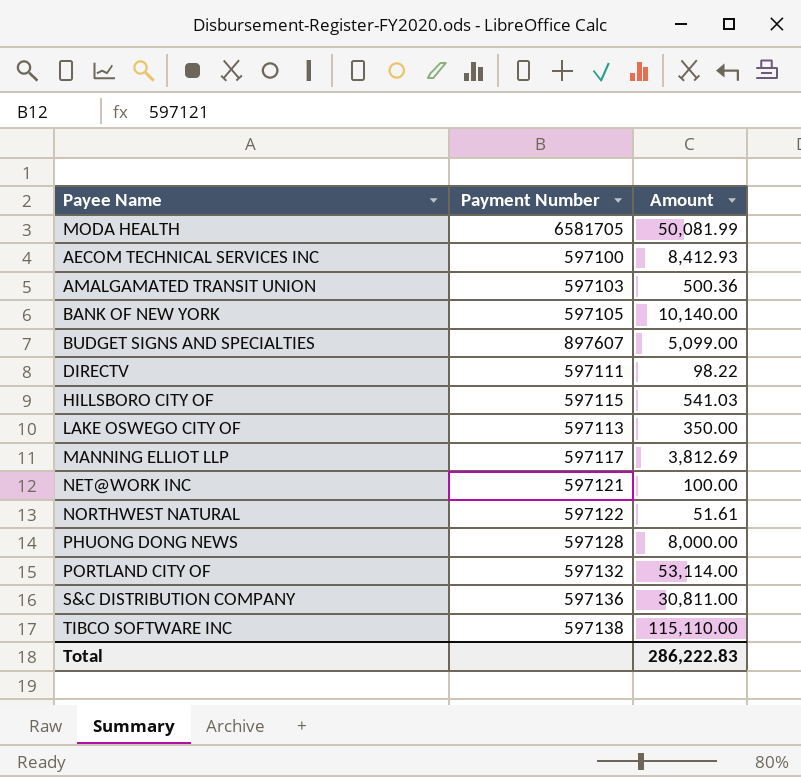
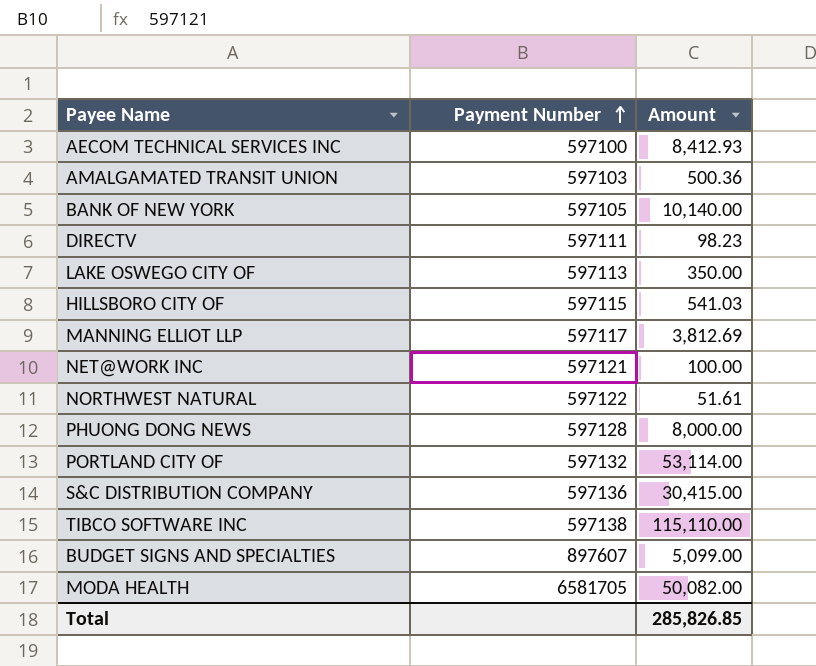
row order: none -> Payment Number ascending
DIRECTV | Amount: 98.22 -> 98.23
S&C DISTRIBUTION COMPANY | Amount: 30,811.00 -> 30,415.00
MODA HEALTH | Amount: 50,081.99 -> 50,082.00
Total | Amount: 286,222.83 -> 285,826.85

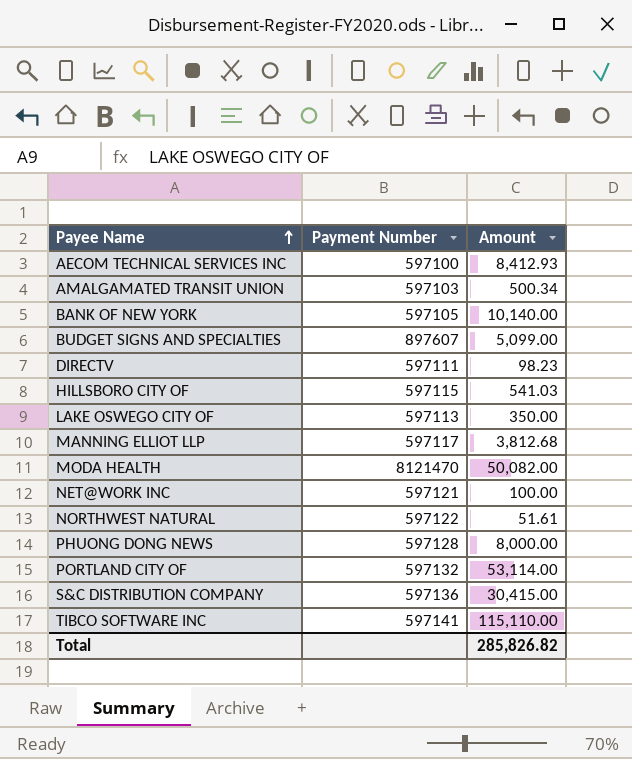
row order: Payment Number ascending -> Payee Name ascending
AMALGAMATED TRANSIT UNION | Amount: 500.36 -> 500.34
MANNING ELLIOT LLP | Amount: 3,812.69 -> 3,812.68
MODA HEALTH | Payment Number: 6581705 -> 8121470
TIBCO SOFTWARE INC | Payment Number: 597138 -> 597141
Total | Amount: 285,826.85 -> 285,826.82

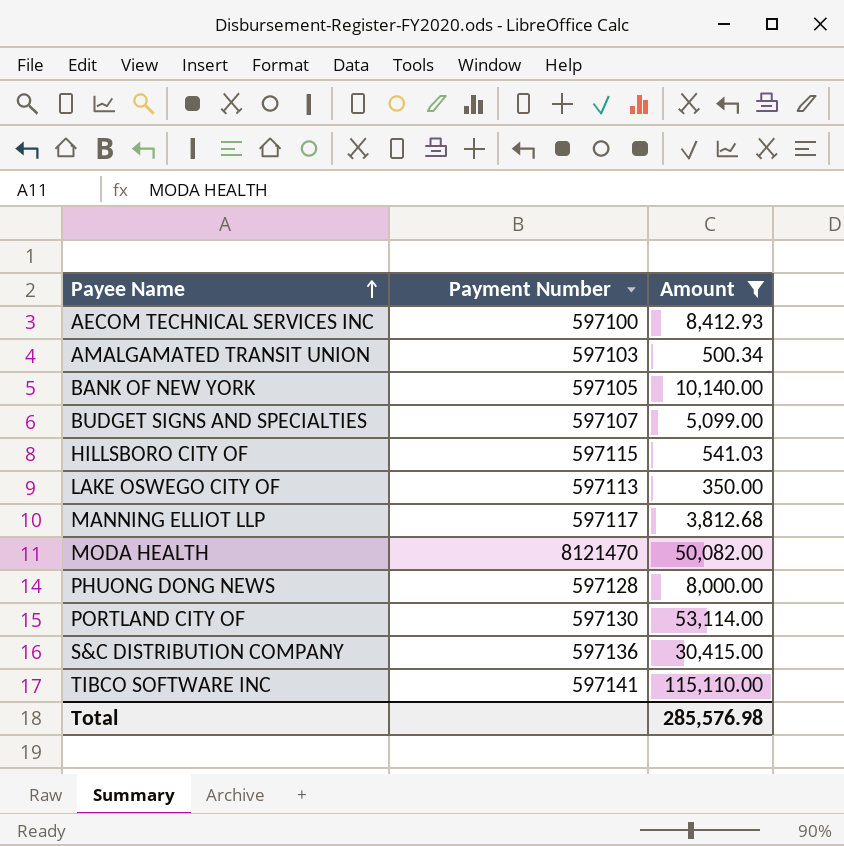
filter: none -> Amount >= 350.00
BUDGET SIGNS AND SPECIALTIES | Payment Number: 897607 -> 597107
PORTLAND CITY OF | Payment Number: 597132 -> 597130
Total | Amount: 285,826.82 -> 285,576.98

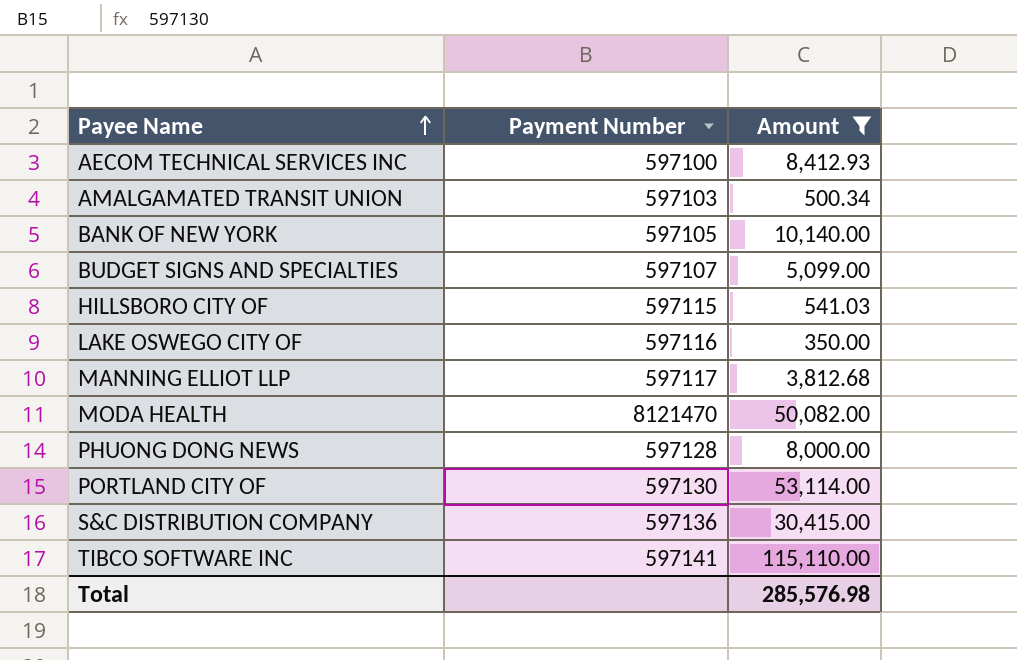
LAKE OSWEGO CITY OF | Payment Number: 597113 -> 597116

